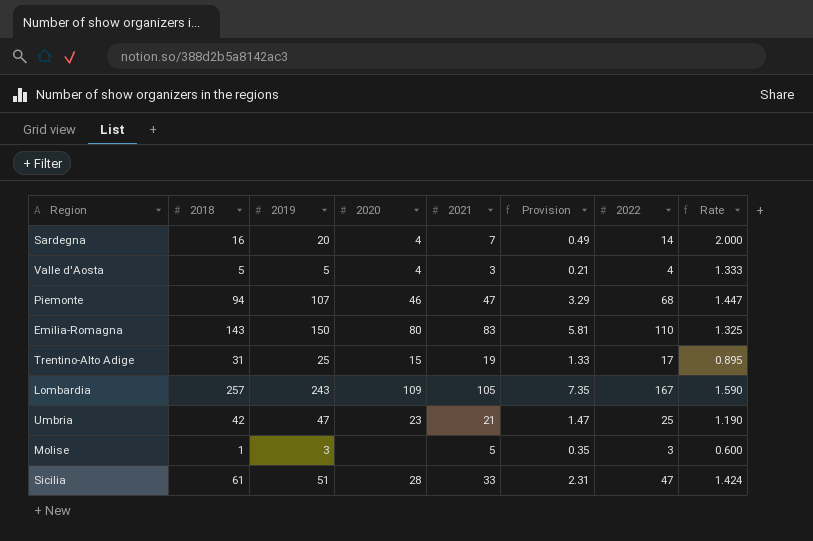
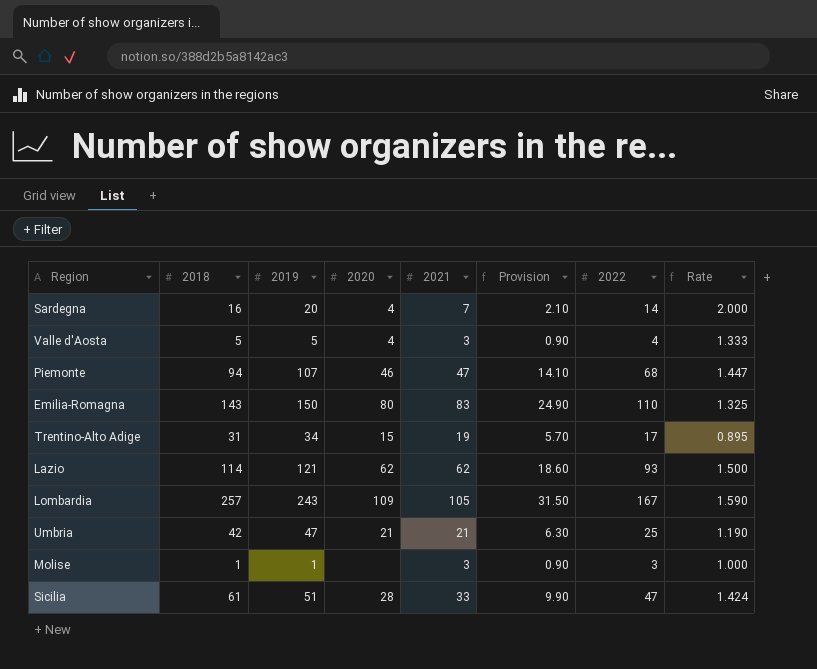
column Provision | formula: [2021] * 0.07 -> [2021] * 0.3
Trentino-Alto Adige | 2019: 25 -> 34
row Lazio: none -> 114 | 121 | 62 | 62 | 18.60 | 93 | 1.500
Umbria | 2020: 23 -> 21
Molise | 2019: 3 -> 1
Molise | 2021: 5 -> 3
Molise | Rate: 0.600 -> 1.000

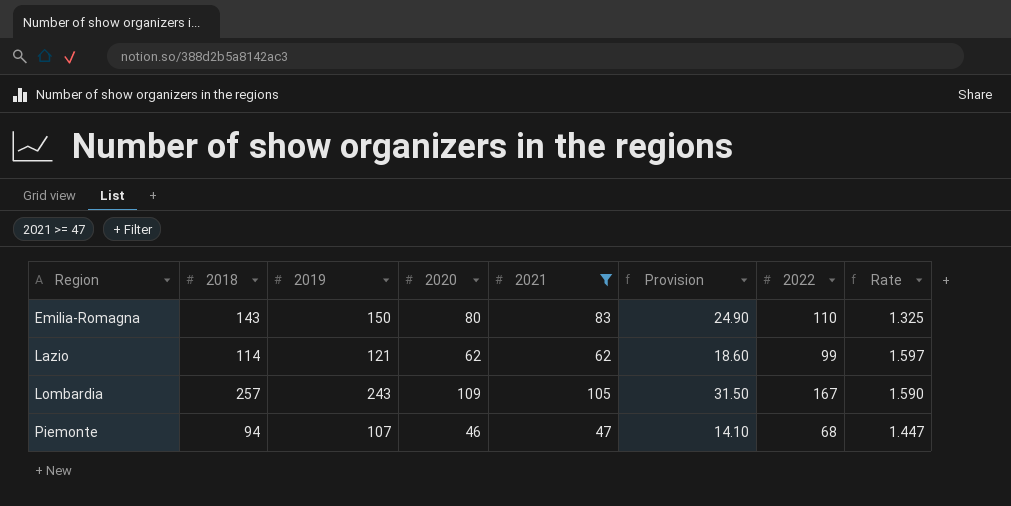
filter: none -> 2021 >= 47
row order: none -> Region ascending
Lazio | 2022: 93 -> 99
Lazio | Rate: 1.500 -> 1.597

